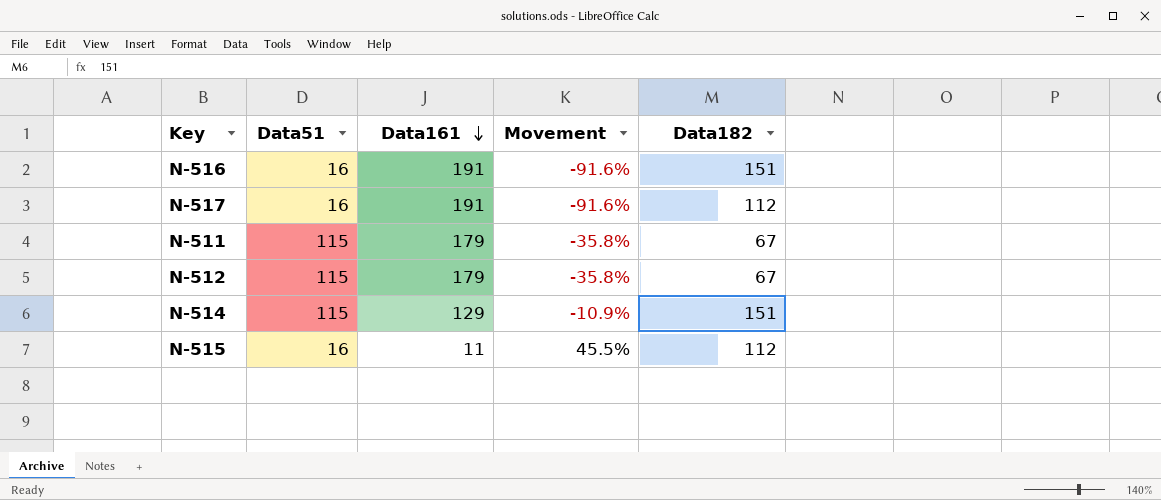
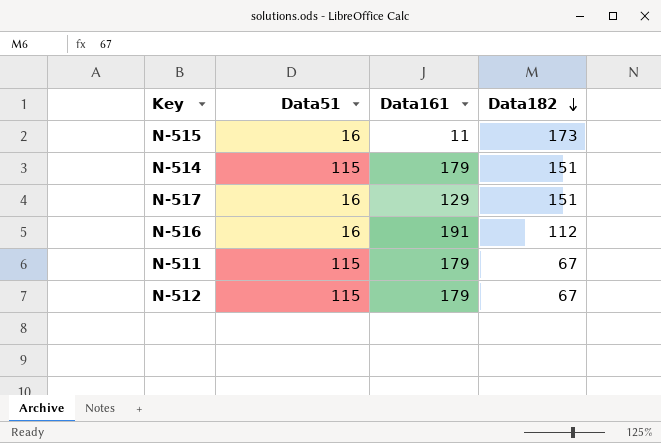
row order: Data161 descending -> Data182 descending
column Movement | formula: ([Data51] - [Data161]) / [Data161] -> none
N-515 | Data182: 112 -> 173
N-514 | Data161: 129 -> 179
N-517 | Data161: 191 -> 129
N-517 | Data182: 112 -> 151
N-516 | Data182: 151 -> 112

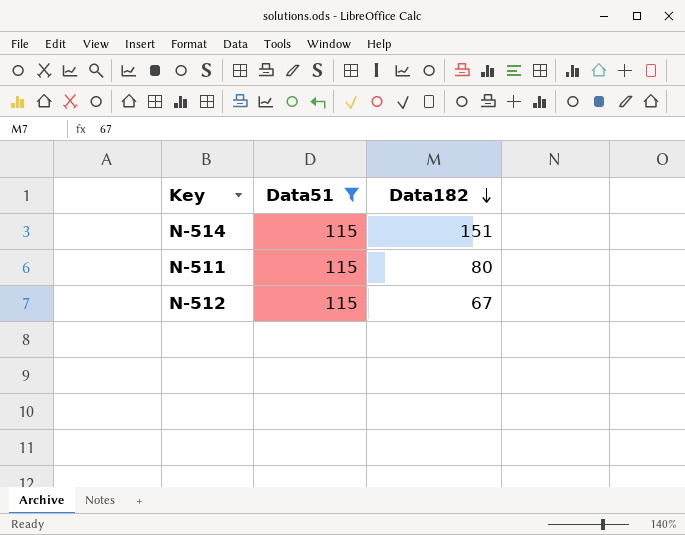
filter: none -> Data51 = 115
column Data161 | position: 3 -> none
N-511 | Data182: 67 -> 80

